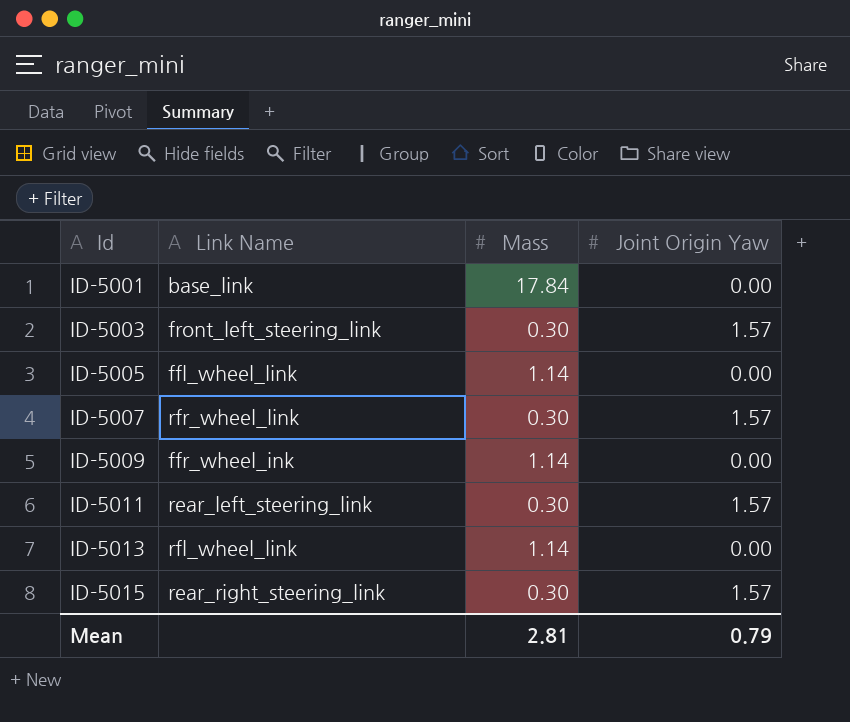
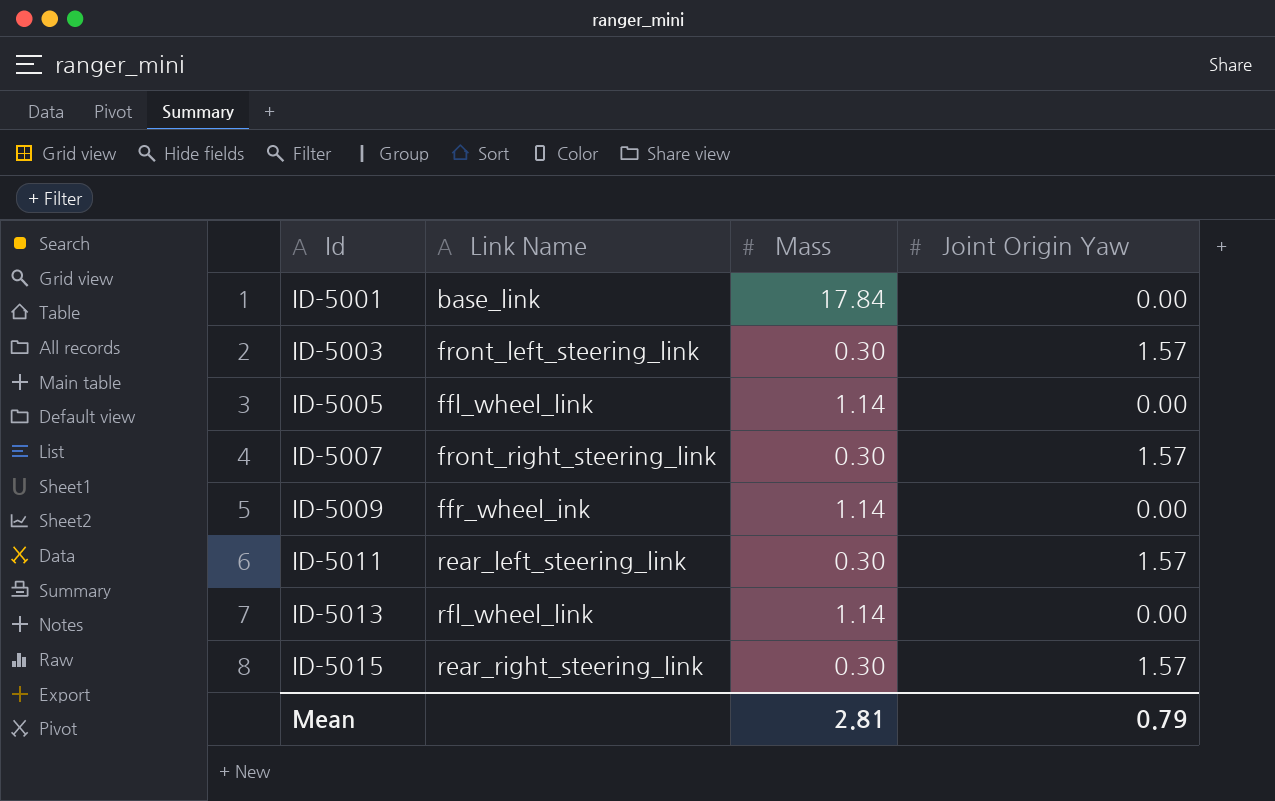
ID-5007 | Link Name: rfr_wheel_link -> front_right_steering_link

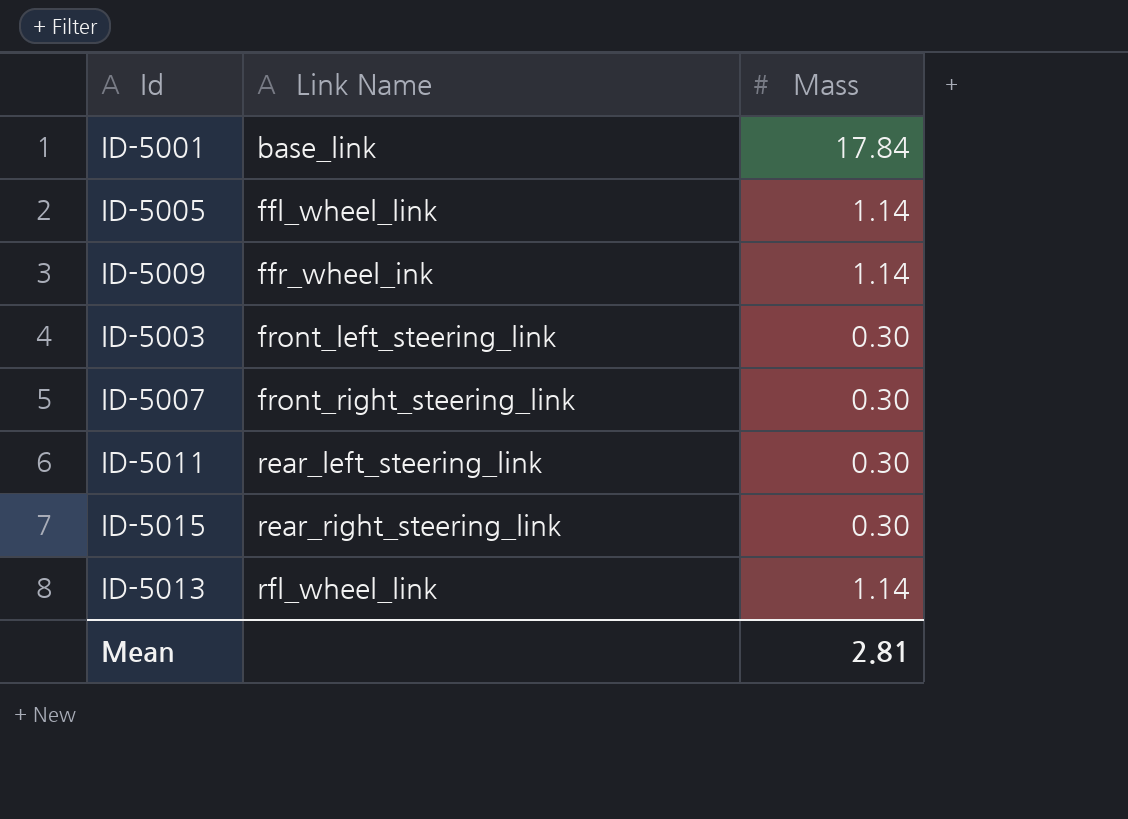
row order: Id ascending -> Link Name ascending
column Joint Origin Yaw | position: 4 -> none

